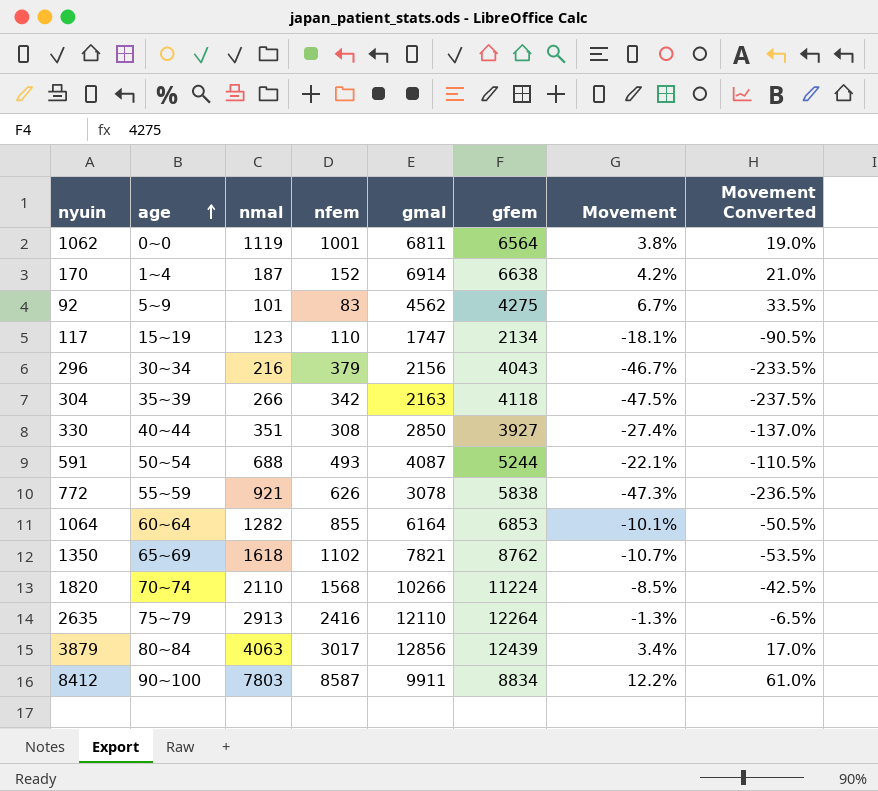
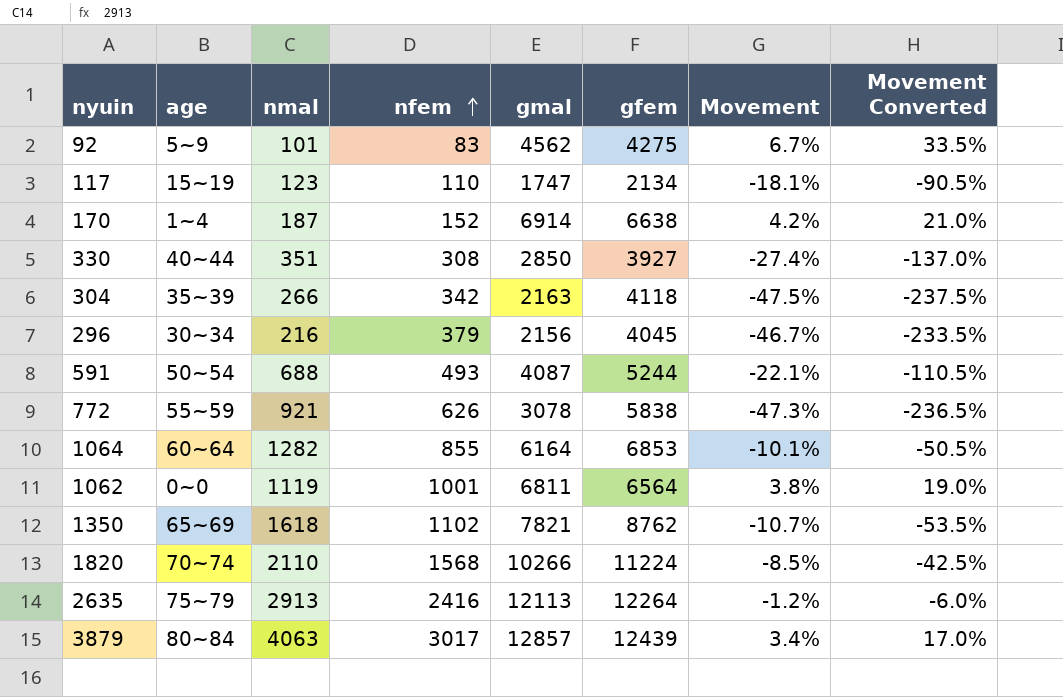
row order: age ascending -> nfem ascending
row 8412: 90~100 | 7803 | 8587 | 9911 | 8834 | 12.2% | 61.0% -> none
296 | gfem: 4043 -> 4045
2635 | gmal: 12110 -> 12113
2635 | Movement: -1.3% -> -1.2%
2635 | Movement Converted: -6.5% -> -6.0%
3879 | gmal: 12856 -> 12857

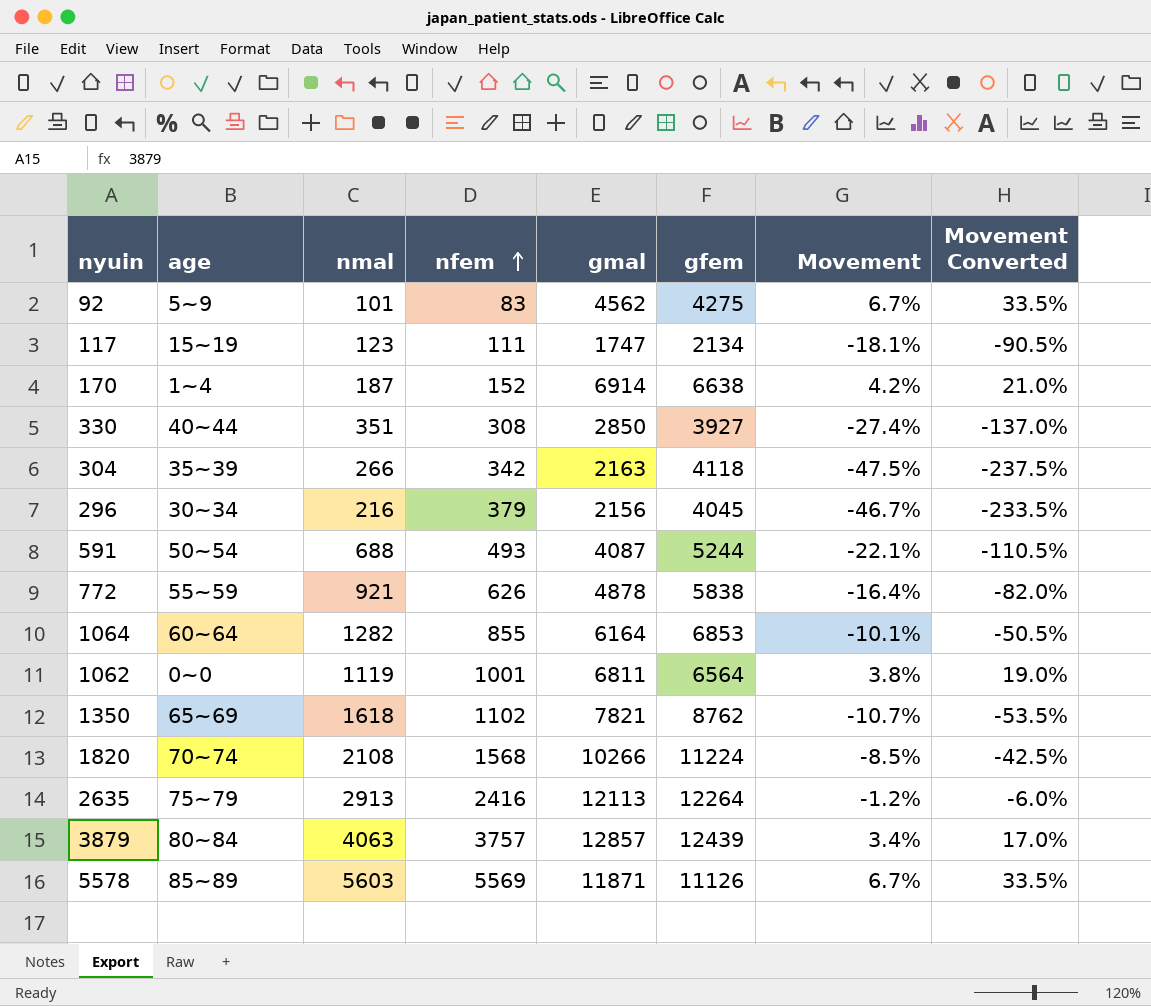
117 | nfem: 110 -> 111
772 | gmal: 3078 -> 4878
772 | Movement: -47.3% -> -16.4%
772 | Movement Converted: -236.5% -> -82.0%
1820 | nmal: 2110 -> 2108
3879 | nfem: 3017 -> 3757
row 5578: none -> 85~89 | 5603 | 5569 | 11871 | 11126 | 6.7% | 33.5%

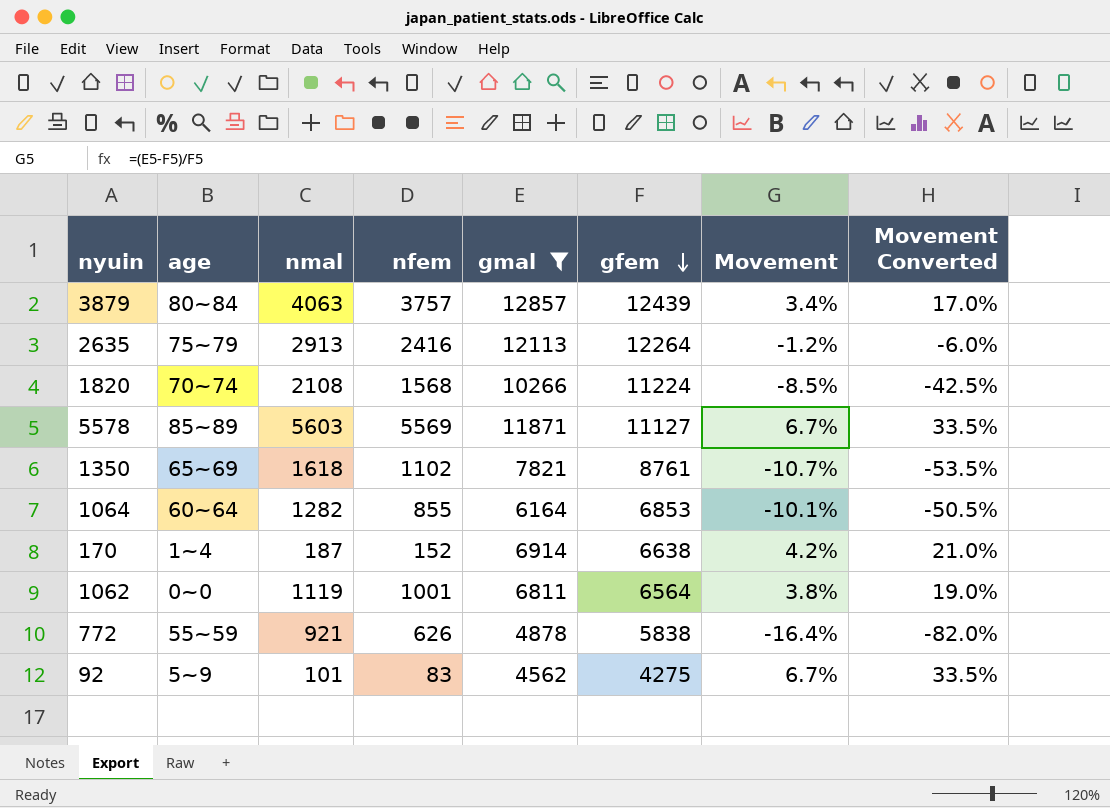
filter: none -> gmal >= 4562
row order: nfem ascending -> gfem descending
5578 | gfem: 11126 -> 11127
1350 | gfem: 8762 -> 8761

